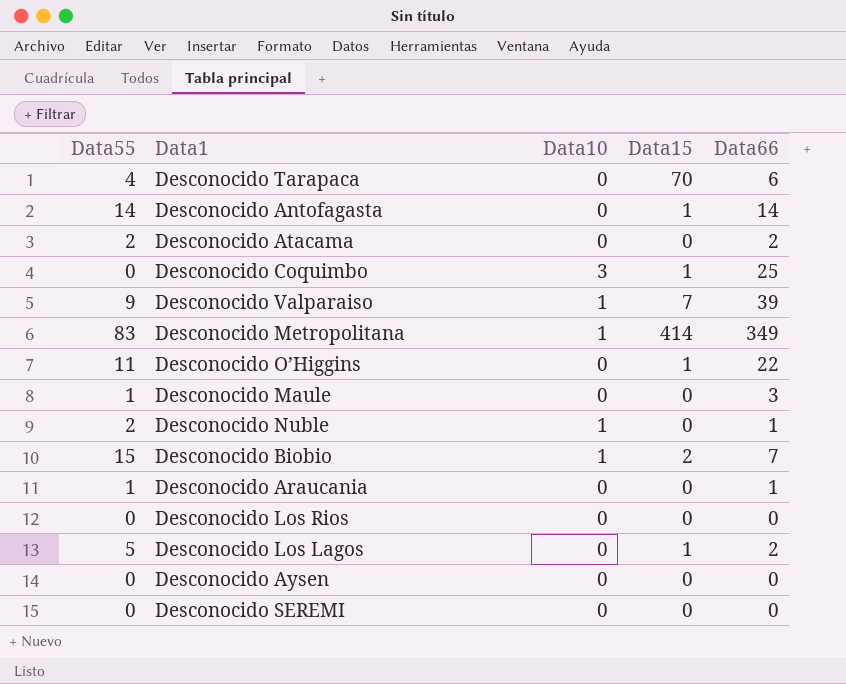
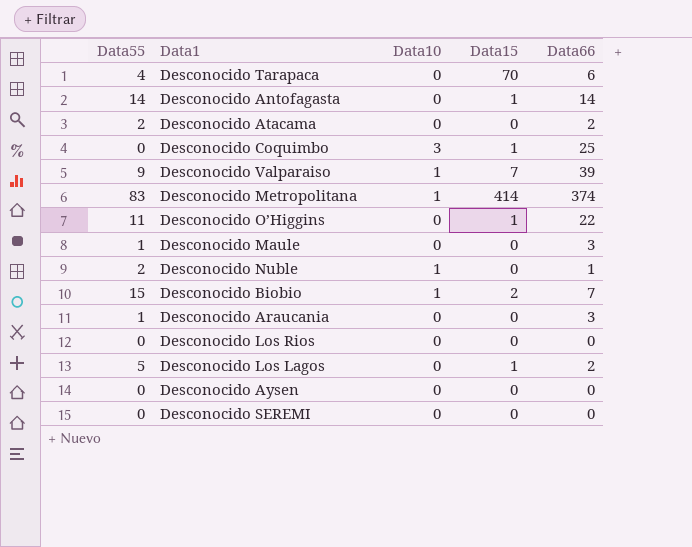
Desconocido Metropolitana | Data66: 349 -> 374
Desconocido Araucania | Data66: 1 -> 3

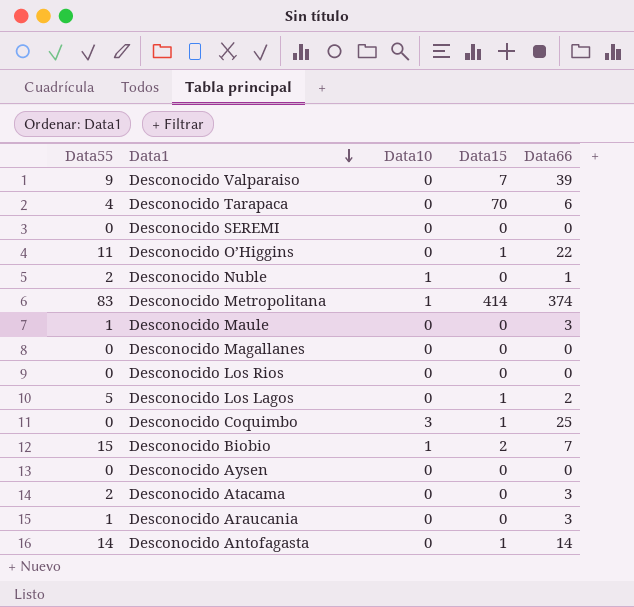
row order: none -> Data1 descending
Desconocido Valparaiso | Data10: 1 -> 0
row Desconocido Magallanes: none -> 0 | 0 | 0 | 0
Desconocido Atacama | Data66: 2 -> 3

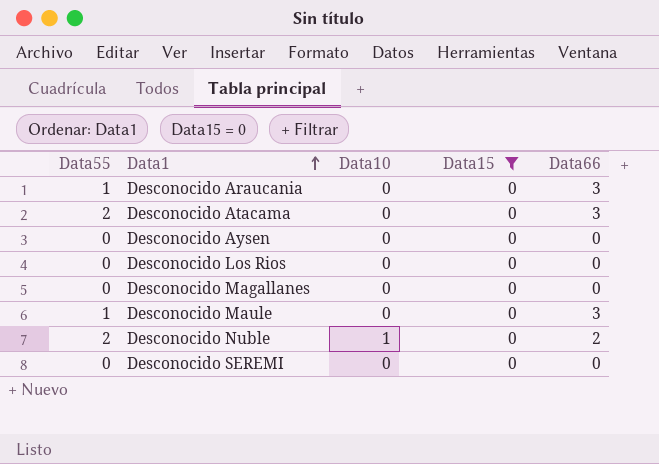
filter: none -> Data15 = 0
row order: Data1 descending -> Data1 ascending
Desconocido Nuble | Data66: 1 -> 2

